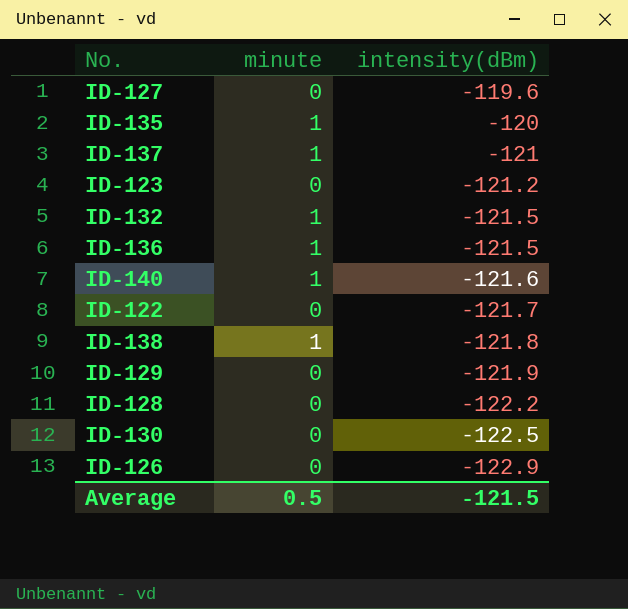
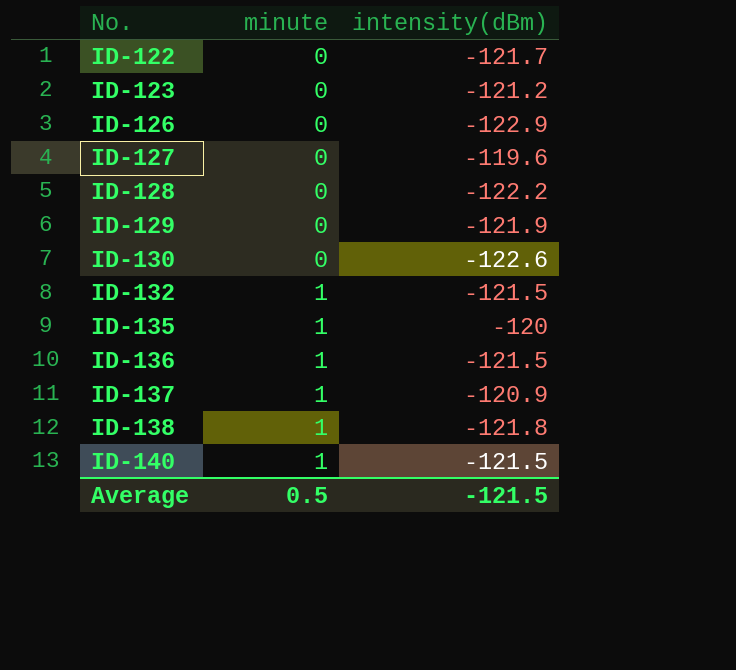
row order: intensity(dBm) descending -> No. ascending
ID-130 | intensity(dBm): -122.5 -> -122.6
ID-137 | intensity(dBm): -121 -> -120.9
ID-140 | intensity(dBm): -121.6 -> -121.5

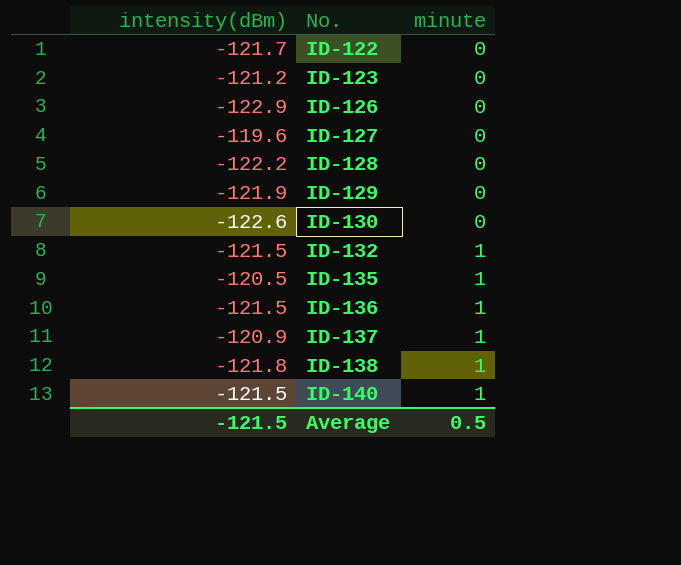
column intensity(dBm) | position: 3 -> 1
ID-135 | intensity(dBm): -120 -> -120.5

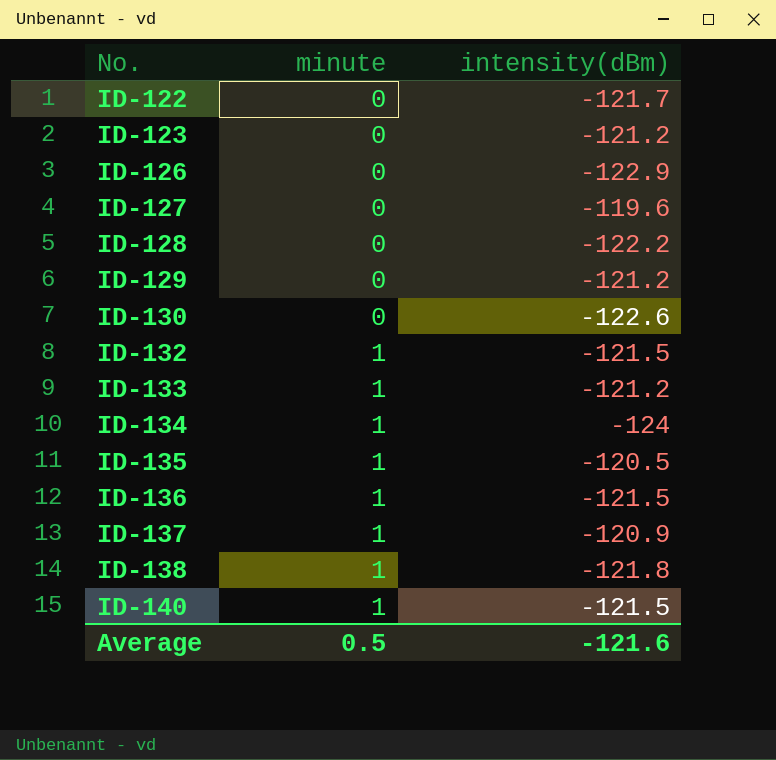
column intensity(dBm) | position: 1 -> 3
ID-129 | intensity(dBm): -121.9 -> -121.2
row ID-133: none -> 1 | -121.2
row ID-134: none -> 1 | -124
Average | intensity(dBm): -121.5 -> -121.6

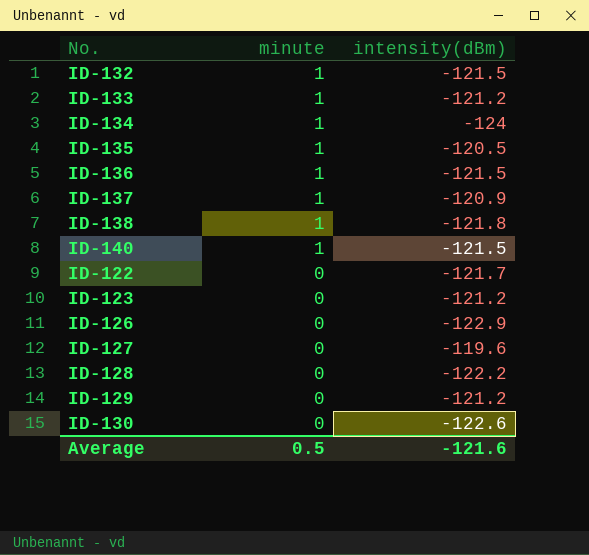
row order: No. ascending -> minute descending

